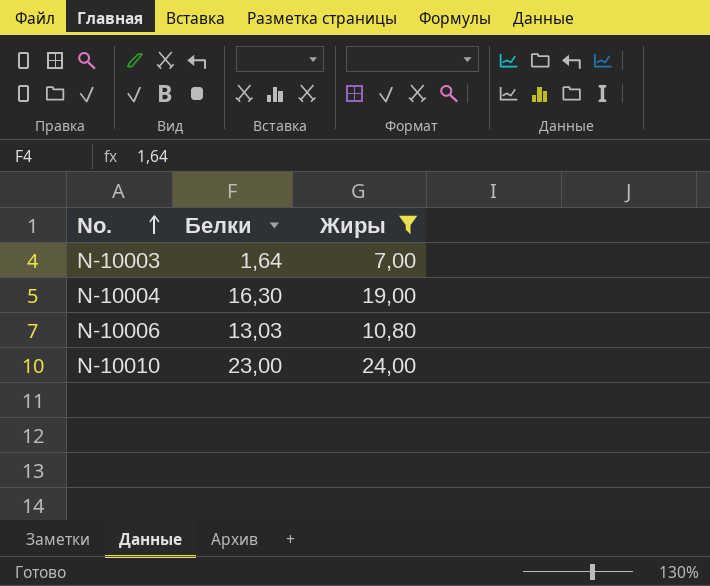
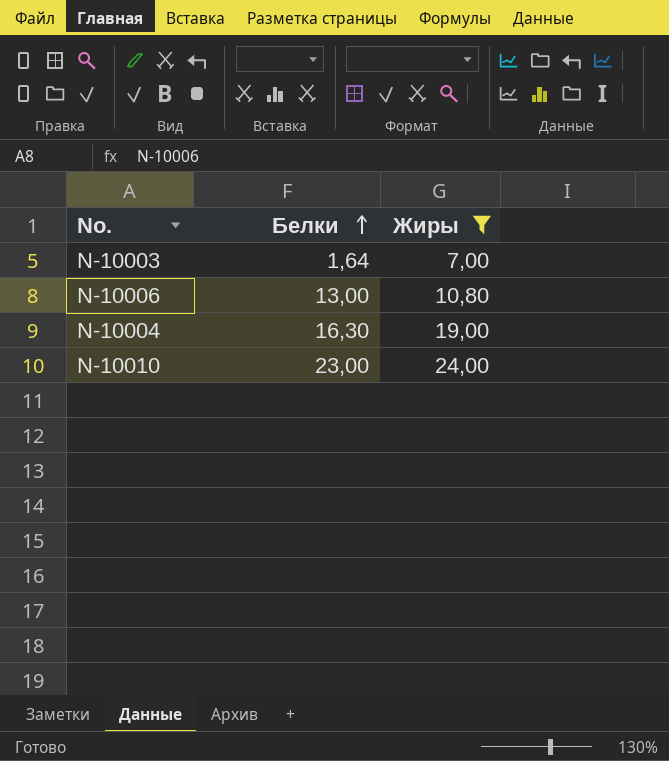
row order: No. ascending -> Белки ascending
N-10006 | Белки: 13,03 -> 13,00

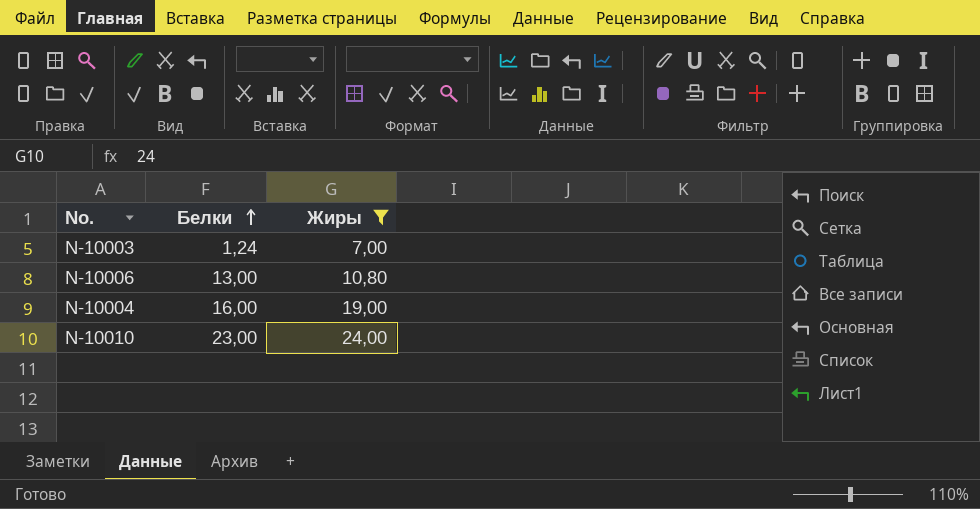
N-10003 | Белки: 1,64 -> 1,24
N-10004 | Белки: 16,30 -> 16,00

